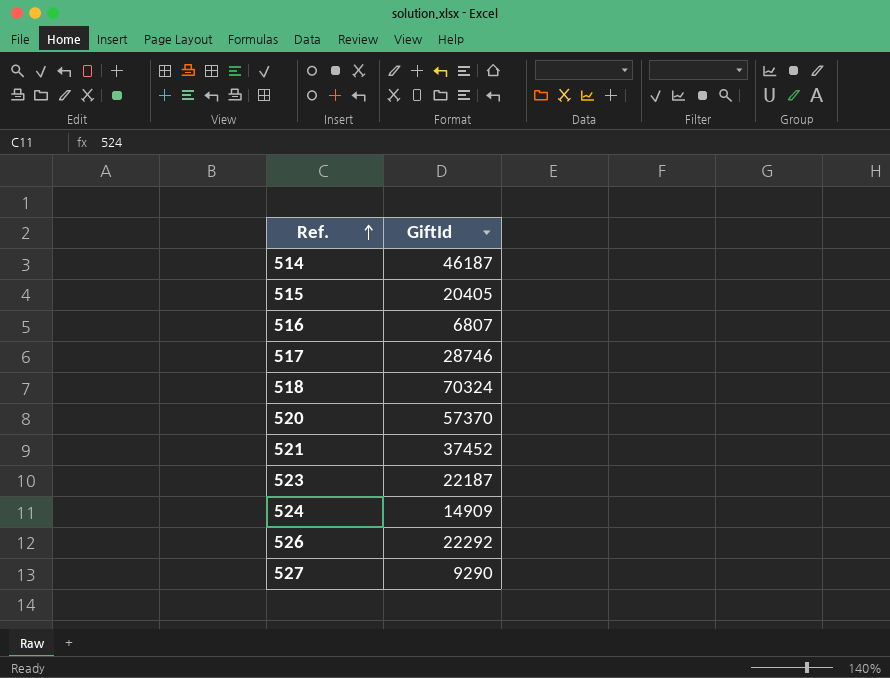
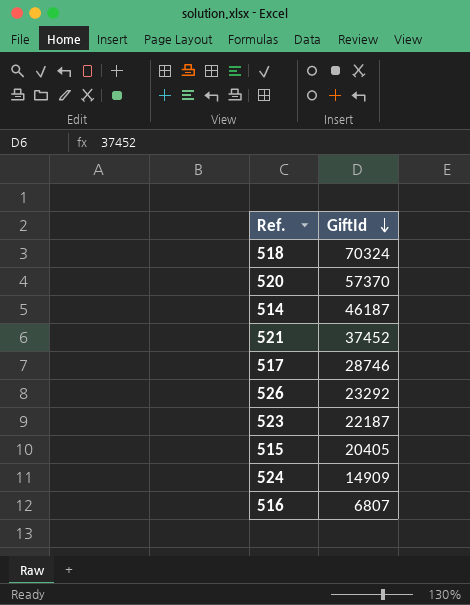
row order: Ref. ascending -> GiftId descending
row 527: 9290 -> none
526 | GiftId: 22292 -> 23292

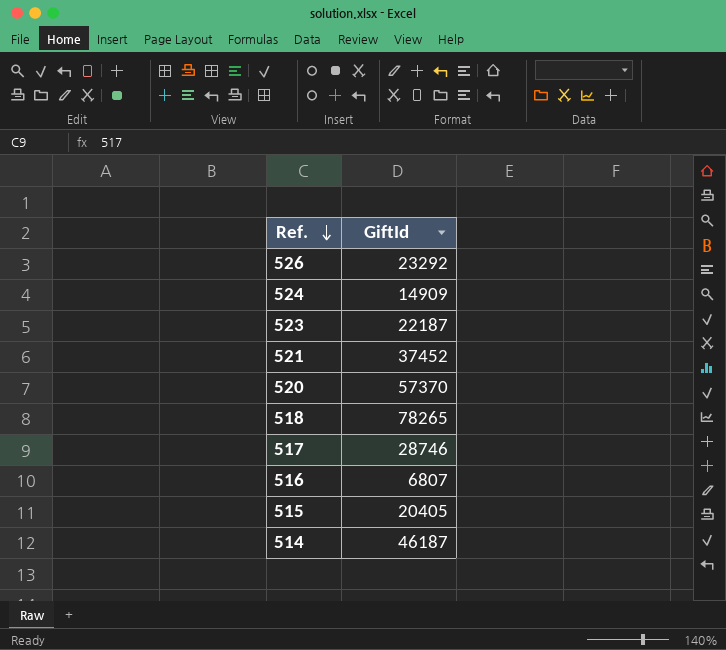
row order: GiftId descending -> Ref. descending
518 | GiftId: 70324 -> 78265

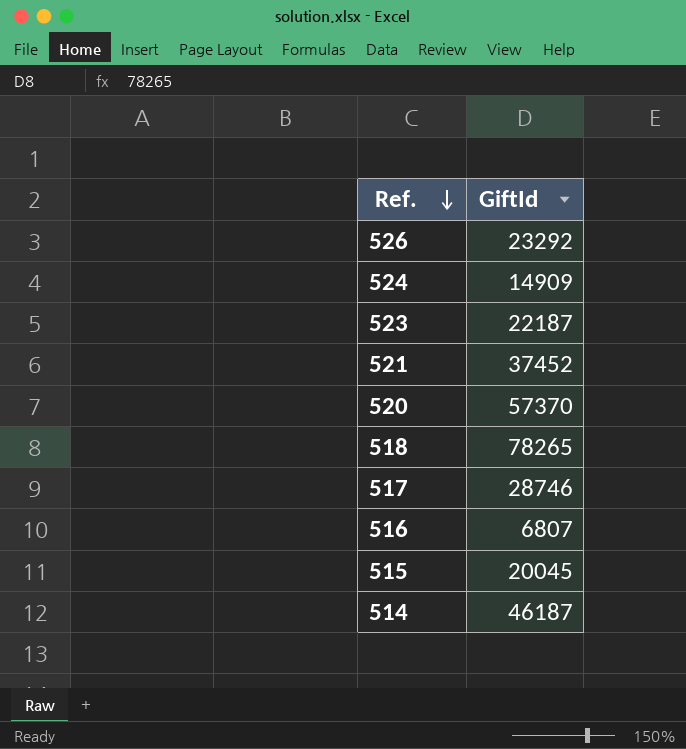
515 | GiftId: 20405 -> 20045

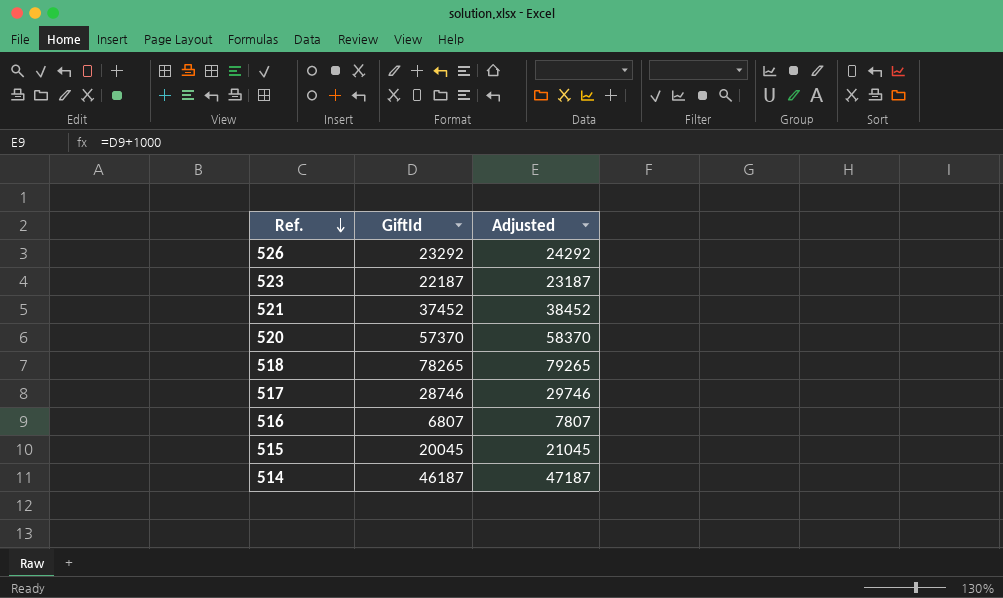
column Adjusted | formula: none -> [GiftId] + 1000
row 524: 14909 -> none

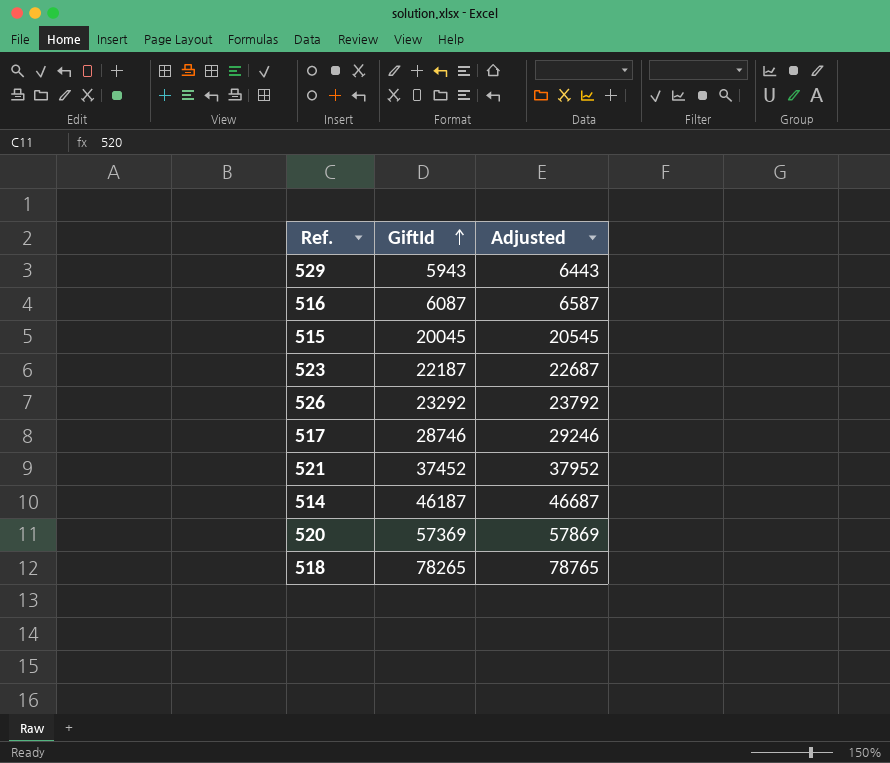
row order: Ref. descending -> GiftId ascending
column Adjusted | formula: [GiftId] + 1000 -> [GiftId] + 500
row 529: none -> 5943 | 6443
516 | GiftId: 6807 -> 6087
520 | GiftId: 57370 -> 57369

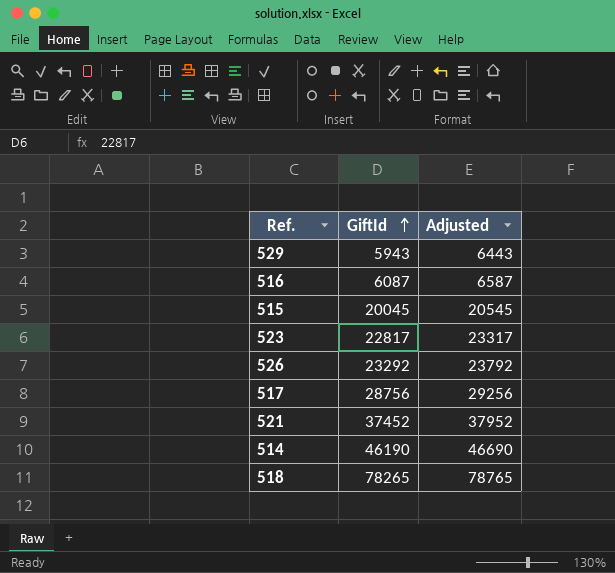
row 520: 57369 | 57869 -> none
523 | GiftId: 22187 -> 22817
523 | Adjusted: 22687 -> 23317
517 | GiftId: 28746 -> 28756
517 | Adjusted: 29246 -> 29256
514 | GiftId: 46187 -> 46190
514 | Adjusted: 46687 -> 46690

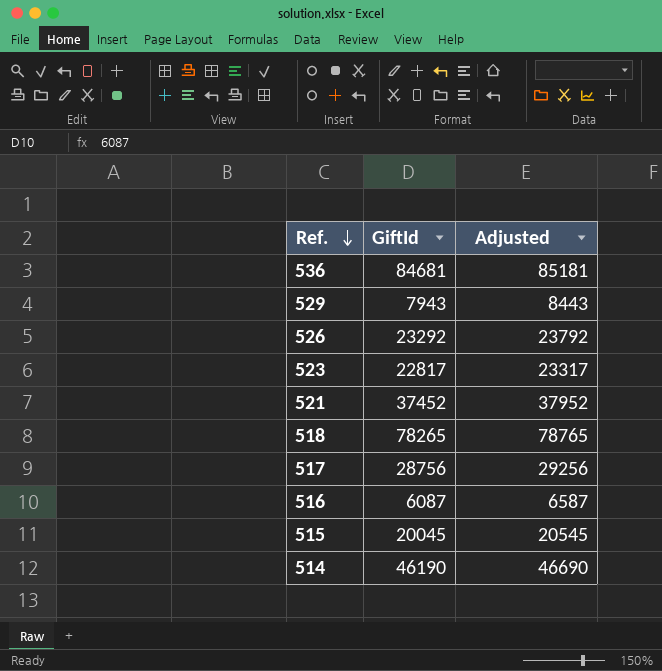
row order: GiftId ascending -> Ref. descending
row 536: none -> 84681 | 85181
529 | GiftId: 5943 -> 7943
529 | Adjusted: 6443 -> 8443

